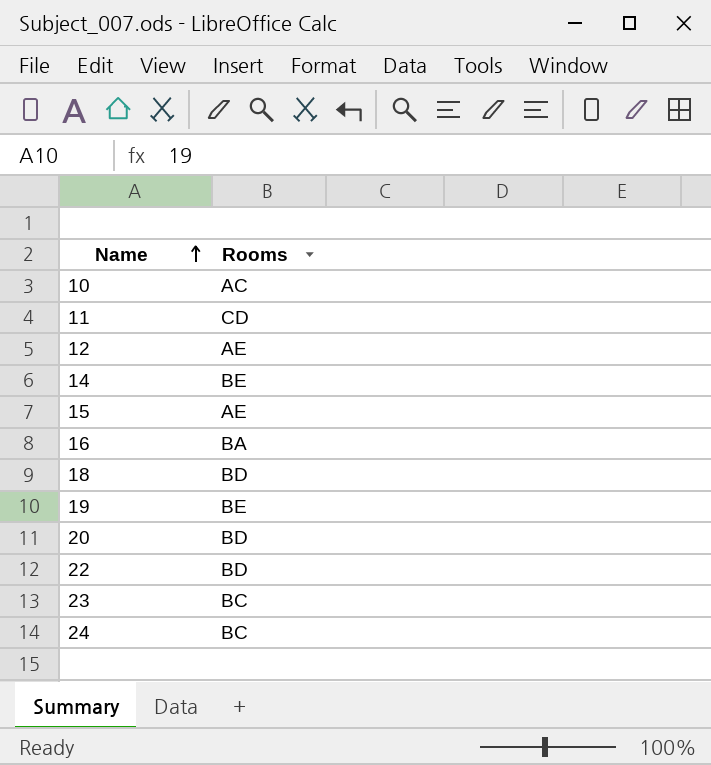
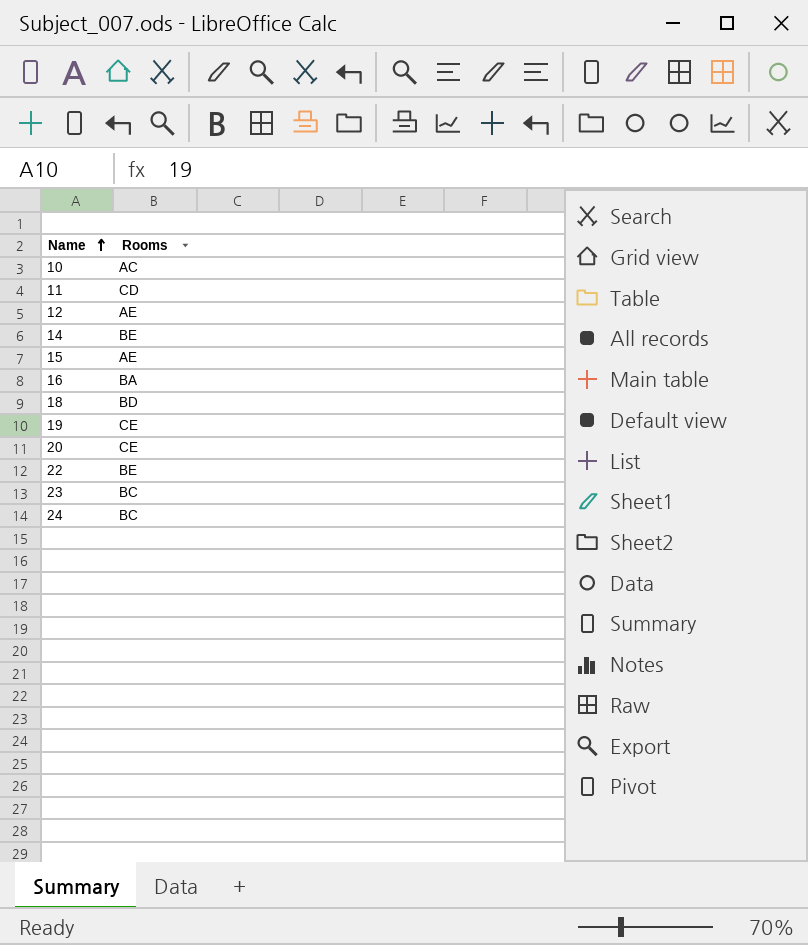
19 | Rooms: BE -> CE
20 | Rooms: BD -> CE
22 | Rooms: BD -> BE

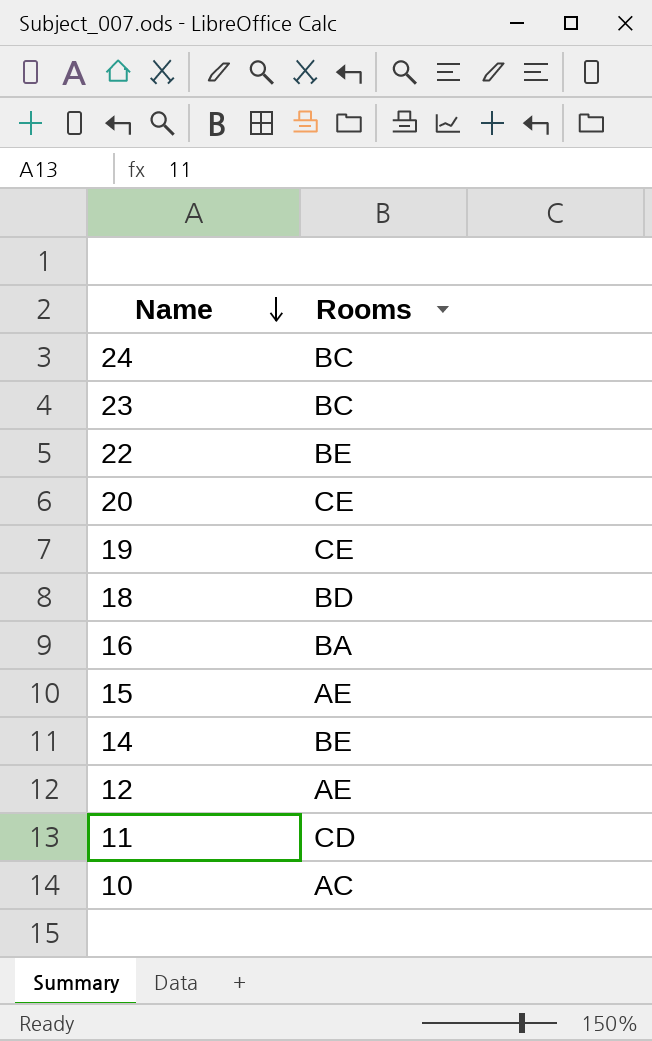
row order: Name ascending -> Name descending

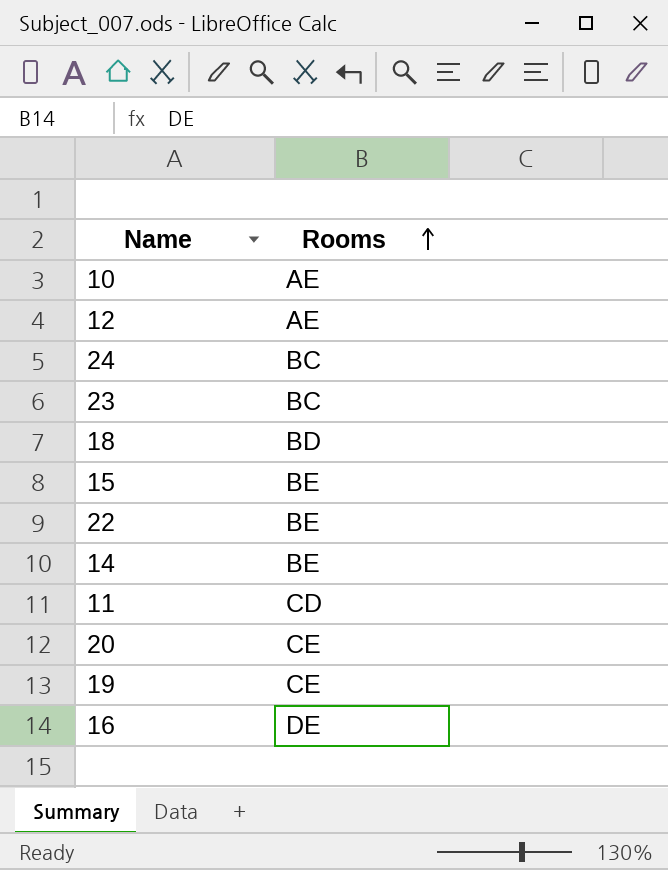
row order: Name descending -> Rooms ascending
10 | Rooms: AC -> AE
15 | Rooms: AE -> BE
16 | Rooms: BA -> DE

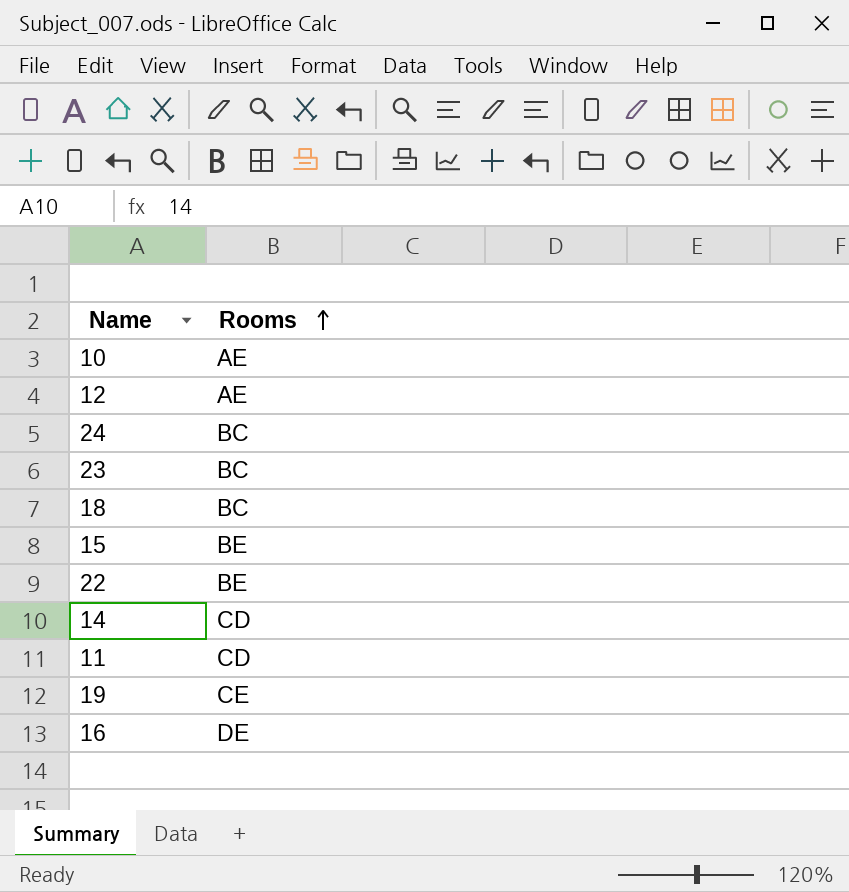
row 20: CE -> none
18 | Rooms: BD -> BC
14 | Rooms: BE -> CD

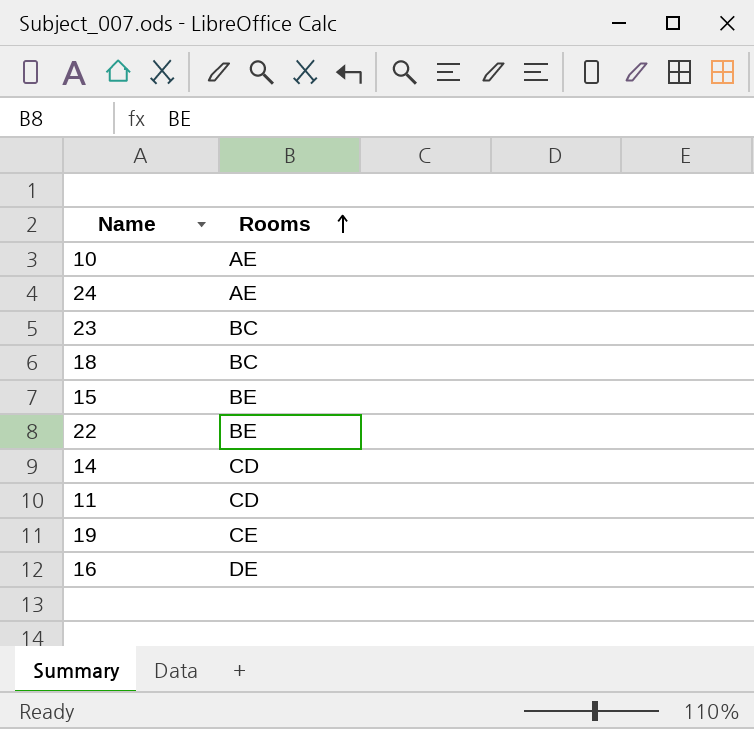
row 12: AE -> none
24 | Rooms: BC -> AE

